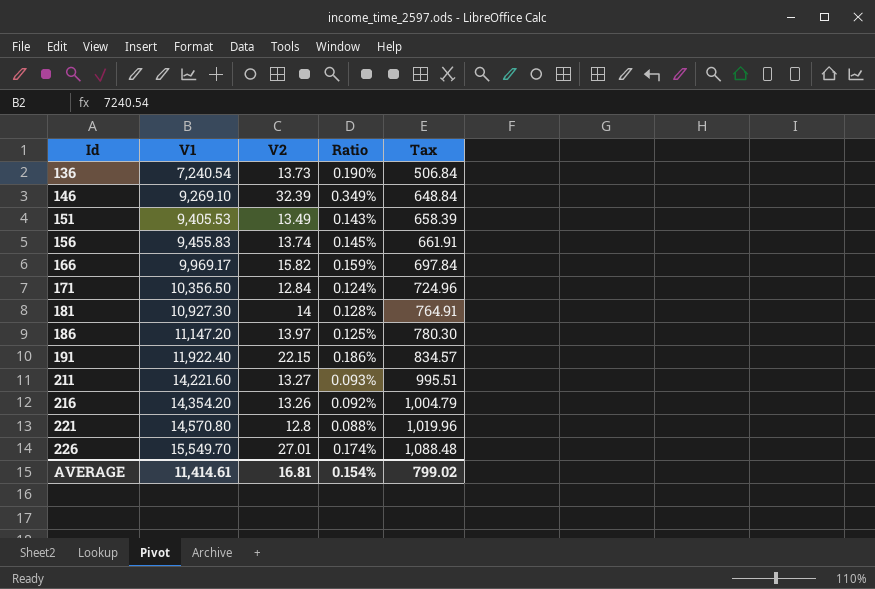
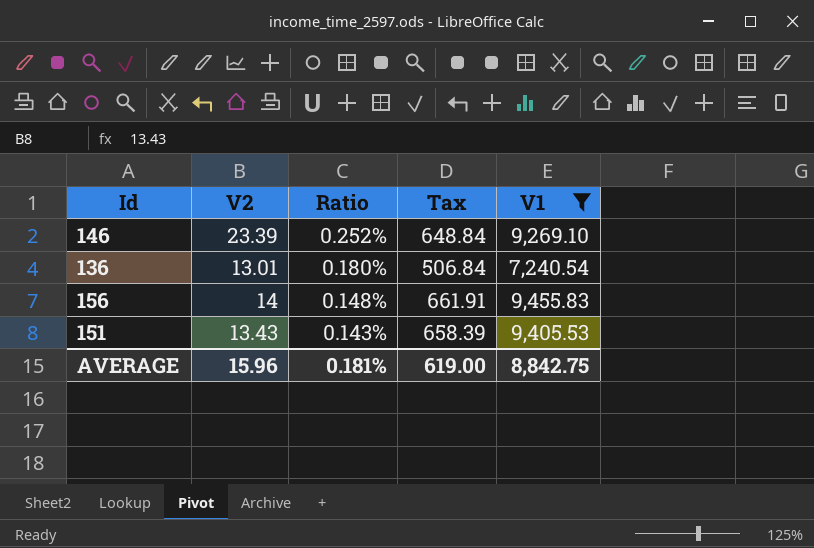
filter: none -> V1 <= 9,455.83
row order: Id ascending -> Ratio descending
column V1 | position: 2 -> 5
146 | V2: 32.39 -> 23.39
146 | Ratio: 0.349% -> 0.252%
136 | V2: 13.73 -> 13.01
136 | Ratio: 0.190% -> 0.180%
156 | V2: 13.74 -> 14
156 | Ratio: 0.145% -> 0.148%
151 | V2: 13.49 -> 13.43
AVERAGE | V2: 16.81 -> 15.96
AVERAGE | Ratio: 0.154% -> 0.181%
AVERAGE | Tax: 799.02 -> 619.00
AVERAGE | V1: 11,414.61 -> 8,842.75

